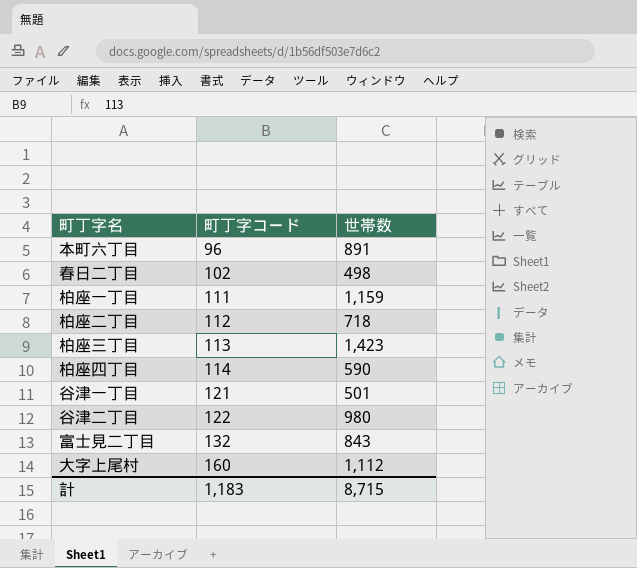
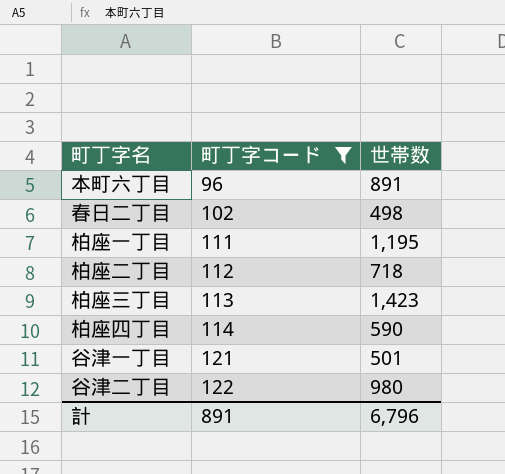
filter: none -> 町丁字コード <= 122
柏座一丁目 | 世帯数: 1,159 -> 1,195
計 | 町丁字コード: 1,183 -> 891
計 | 世帯数: 8,715 -> 6,796

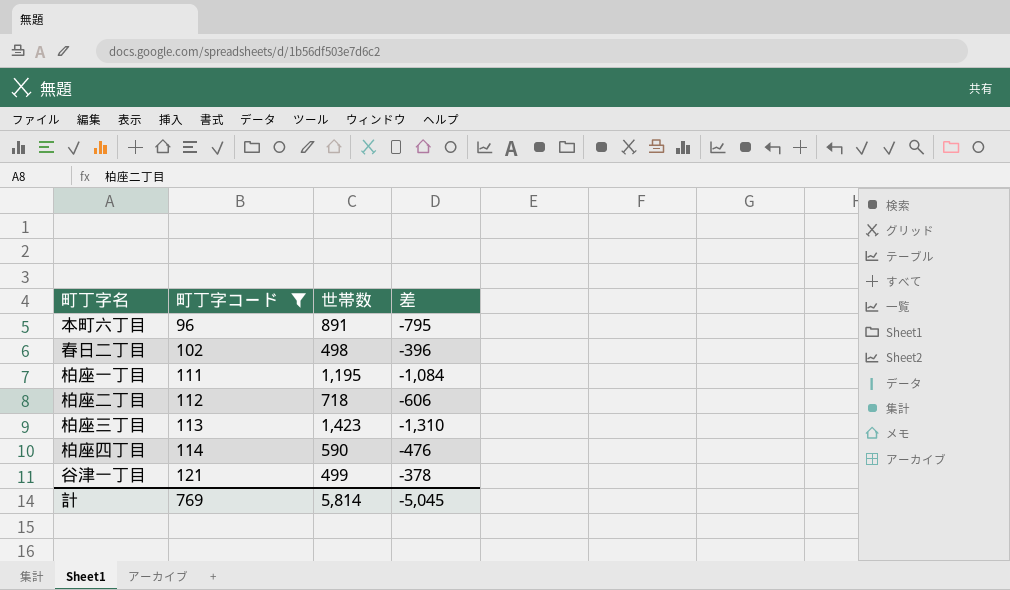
column 差 | formula: none -> [町丁字コード] - [世帯数]
row 谷津二丁目: 122 | 980 -> none
谷津一丁目 | 世帯数: 501 -> 499
計 | 町丁字コード: 891 -> 769
計 | 世帯数: 6,796 -> 5,814

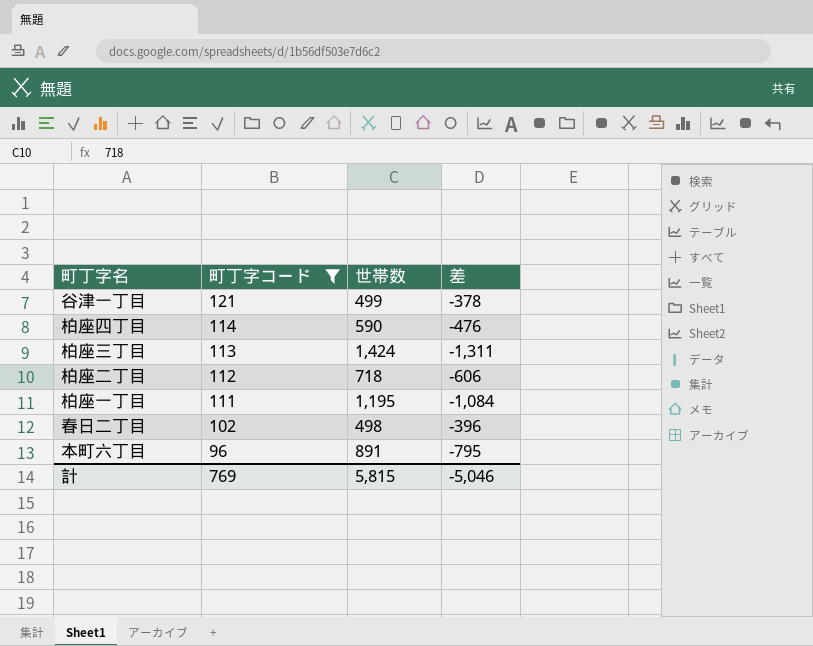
row order: 町丁字コード ascending -> 町丁字コード descending
柏座三丁目 | 世帯数: 1,423 -> 1,424
柏座三丁目 | 差: -1,310 -> -1,311
計 | 世帯数: 5,814 -> 5,815
計 | 差: -5,045 -> -5,046

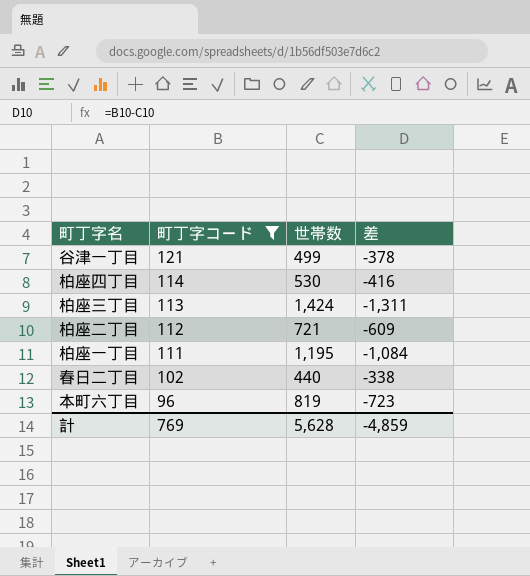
柏座四丁目 | 世帯数: 590 -> 530
柏座四丁目 | 差: -476 -> -416
柏座二丁目 | 世帯数: 718 -> 721
柏座二丁目 | 差: -606 -> -609
春日二丁目 | 世帯数: 498 -> 440
春日二丁目 | 差: -396 -> -338
本町六丁目 | 世帯数: 891 -> 819
本町六丁目 | 差: -795 -> -723
計 | 世帯数: 5,815 -> 5,628
計 | 差: -5,046 -> -4,859

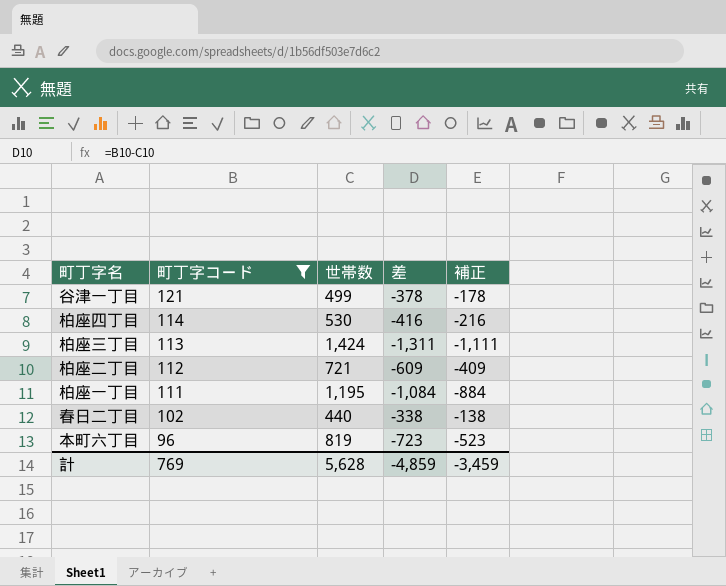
column 補正 | formula: none -> [差] + 200

